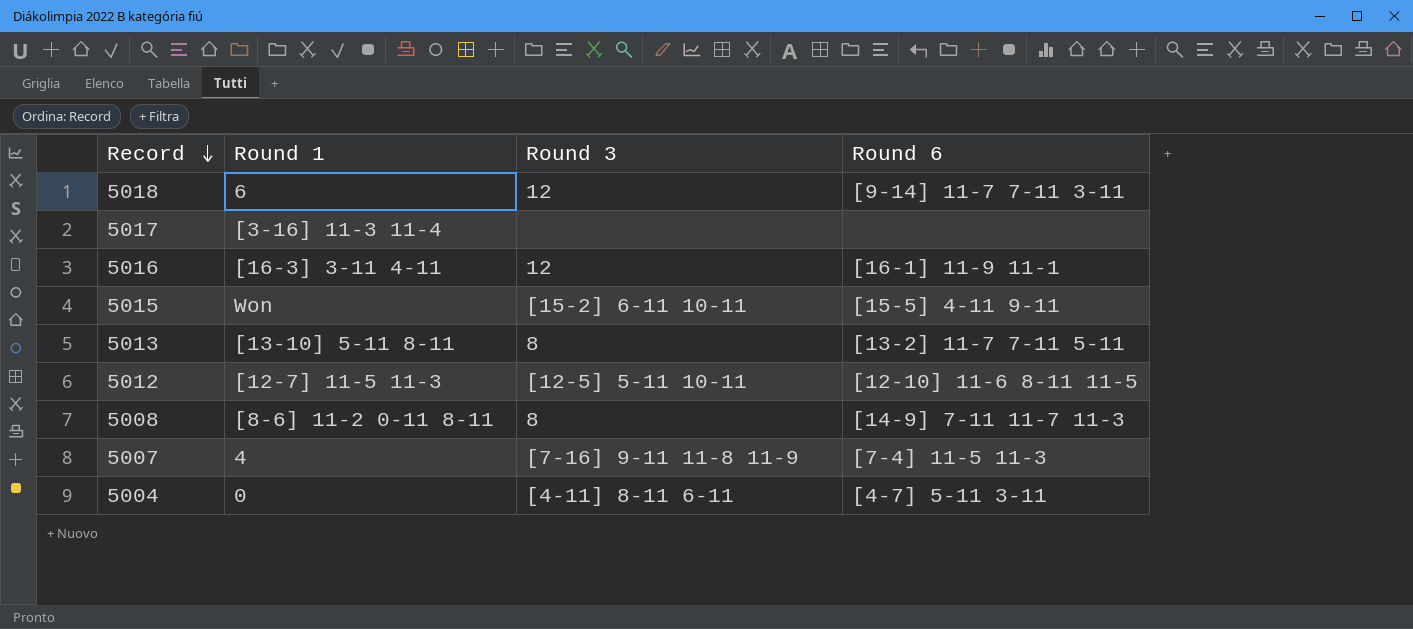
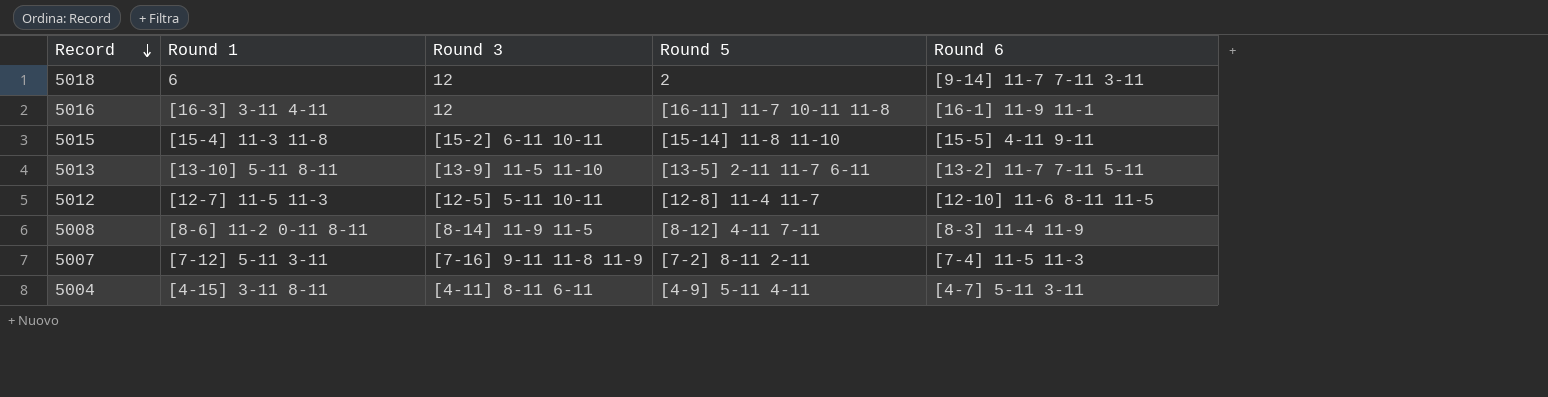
column Round 5 | position: none -> 4
row 5017: [3-16] 11-3 11-4 | none | none -> none
5015 | Round 1: Won -> [15-4] 11-3 11-8
5013 | Round 3: 8 -> [13-9] 11-5 11-10
5008 | Round 3: 8 -> [8-14] 11-9 11-5
5008 | Round 6: [14-9] 7-11 11-7 11-3 -> [8-3] 11-4 11-9
5007 | Round 1: 4 -> [7-12] 5-11 3-11
5004 | Round 1: 0 -> [4-15] 3-11 8-11

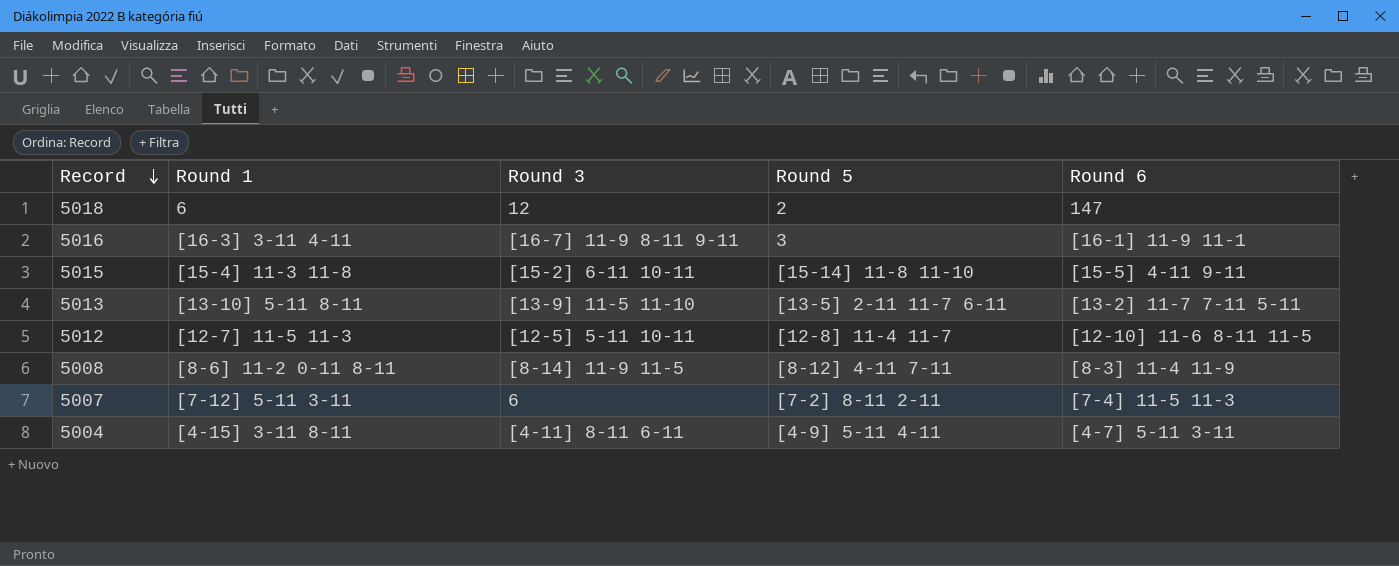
5018 | Round 6: [9-14] 11-7 7-11 3-11 -> 147
5016 | Round 3: 12 -> [16-7] 11-9 8-11 9-11
5016 | Round 5: [16-11] 11-7 10-11 11-8 -> 3
5007 | Round 3: [7-16] 9-11 11-8 11-9 -> 6

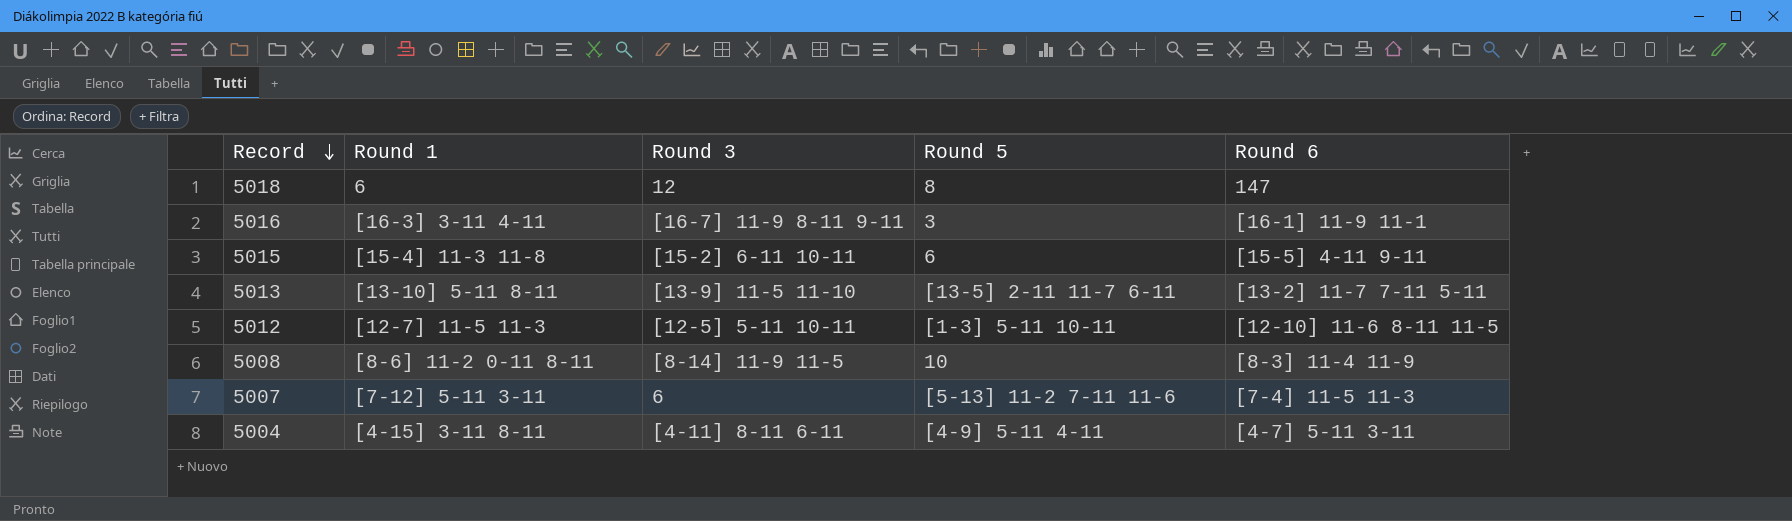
5018 | Round 5: 2 -> 8
5015 | Round 5: [15-14] 11-8 11-10 -> 6
5012 | Round 5: [12-8] 11-4 11-7 -> [1-3] 5-11 10-11
5008 | Round 5: [8-12] 4-11 7-11 -> 10
5007 | Round 5: [7-2] 8-11 2-11 -> [5-13] 11-2 7-11 11-6

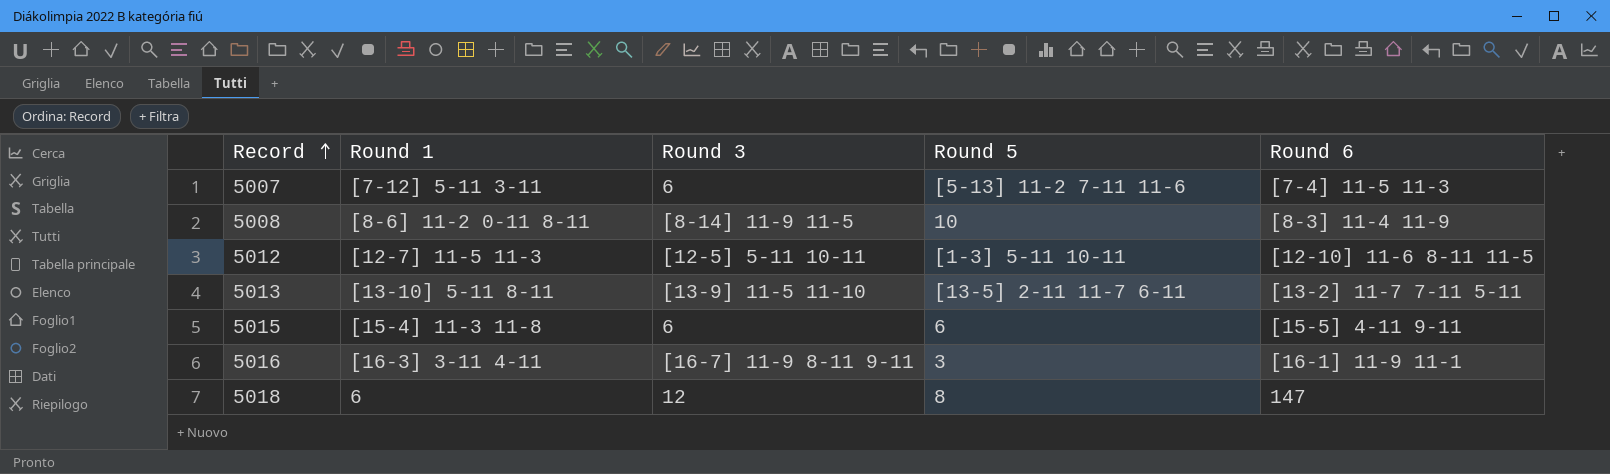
row order: Record descending -> Record ascending
row 5004: [4-15] 3-11 8-11 | [4-11] 8-11 6-11 | [4-9] 5-11 4-11 | [4-7] 5-11 3-11 -> none
5015 | Round 3: [15-2] 6-11 10-11 -> 6

